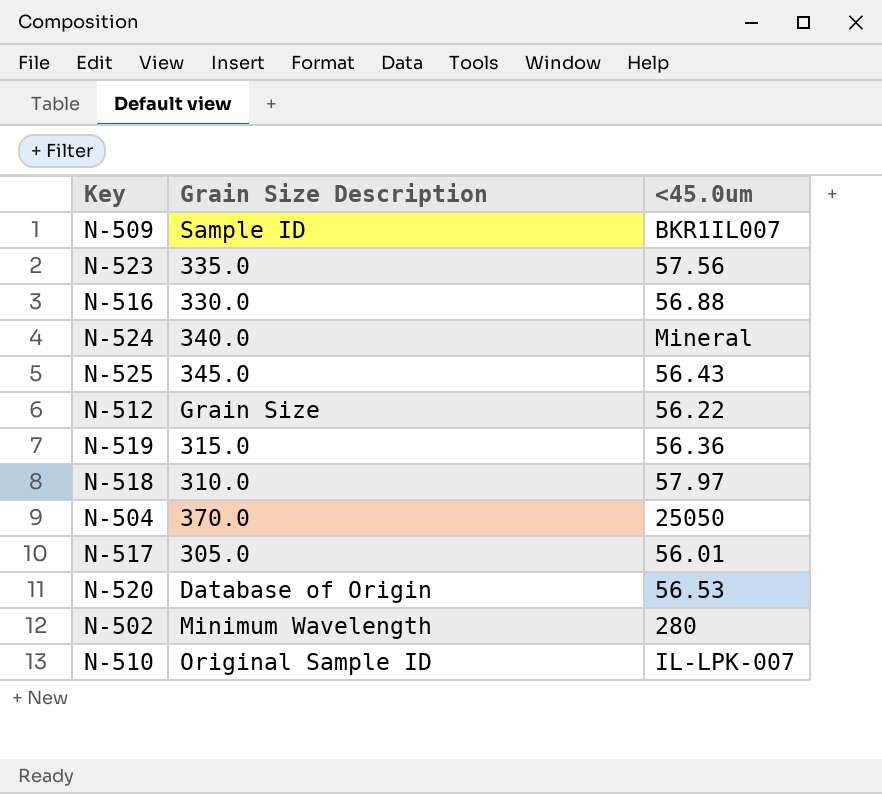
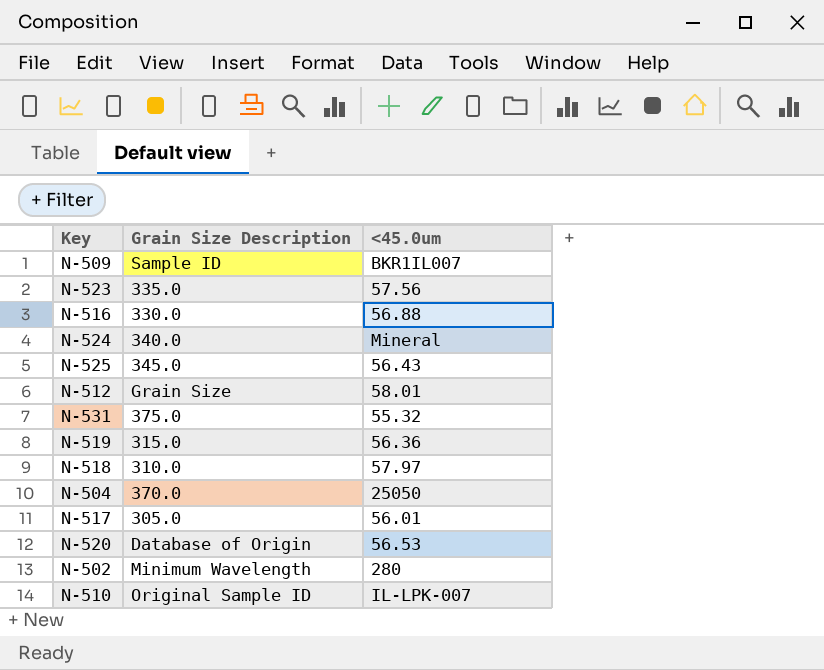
N-512 | <45.0um: 56.22 -> 58.01
row N-531: none -> 375.0 | 55.32

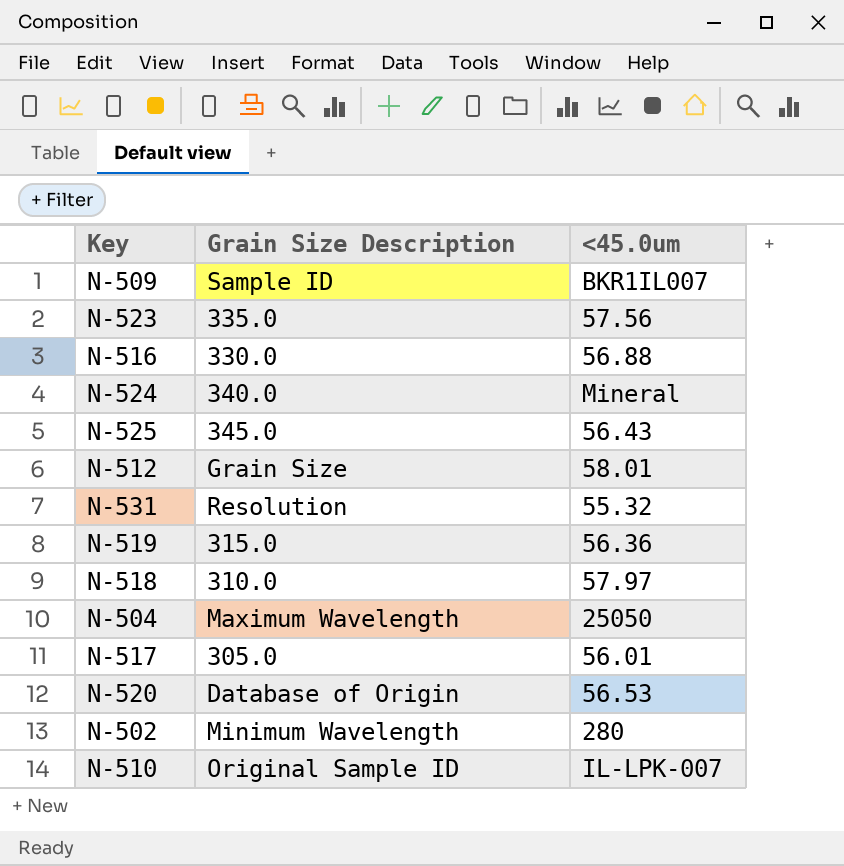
N-531 | Grain Size Description: 375.0 -> Resolution
N-504 | Grain Size Description: 370.0 -> Maximum Wavelength

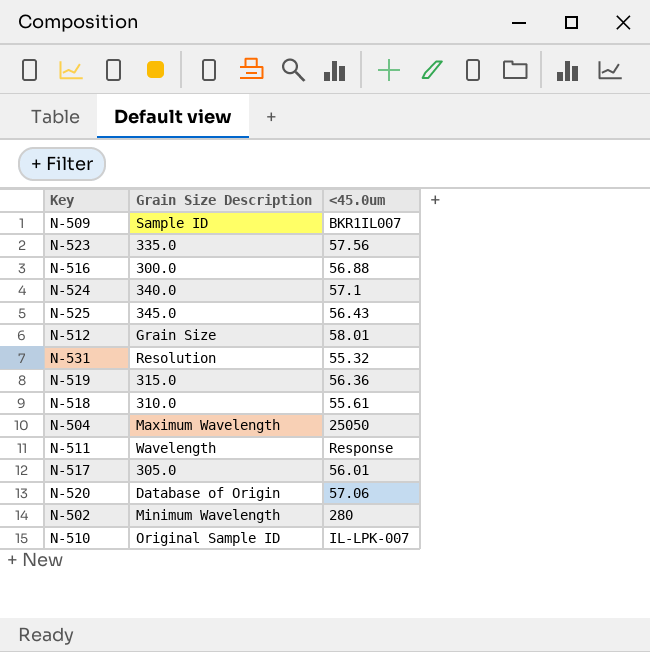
N-516 | Grain Size Description: 330.0 -> 300.0
N-524 | <45.0um: Mineral -> 57.1
N-518 | <45.0um: 57.97 -> 55.61
row N-511: none -> Wavelength | Response
N-520 | <45.0um: 56.53 -> 57.06

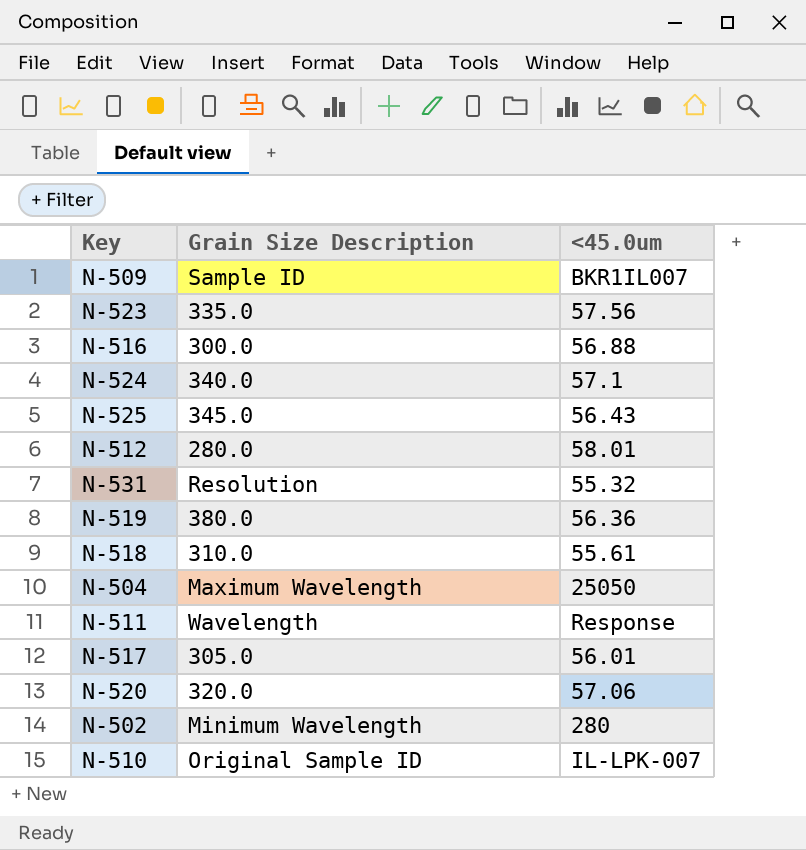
N-512 | Grain Size Description: Grain Size -> 280.0
N-519 | Grain Size Description: 315.0 -> 380.0
N-520 | Grain Size Description: Database of Origin -> 320.0

